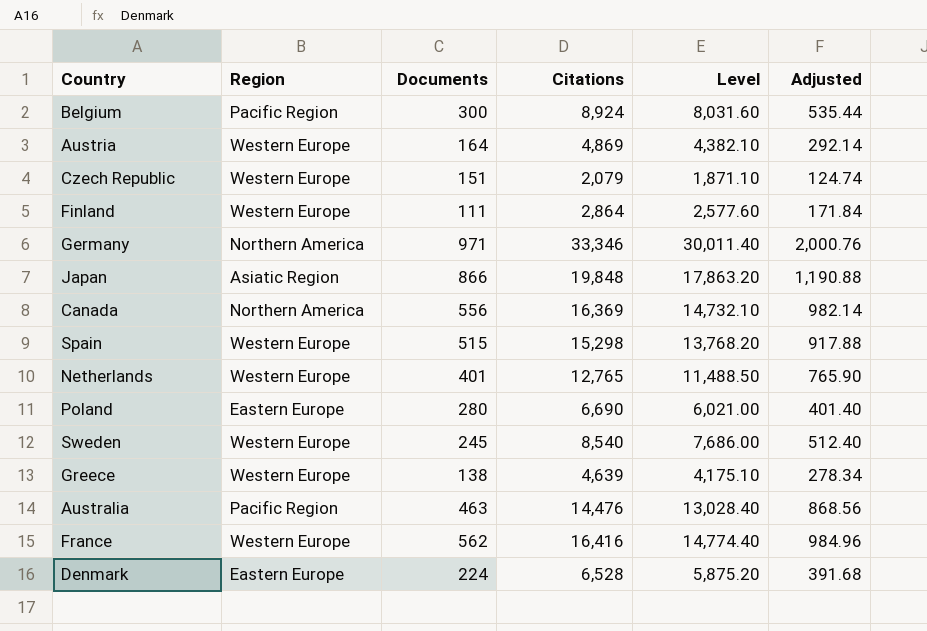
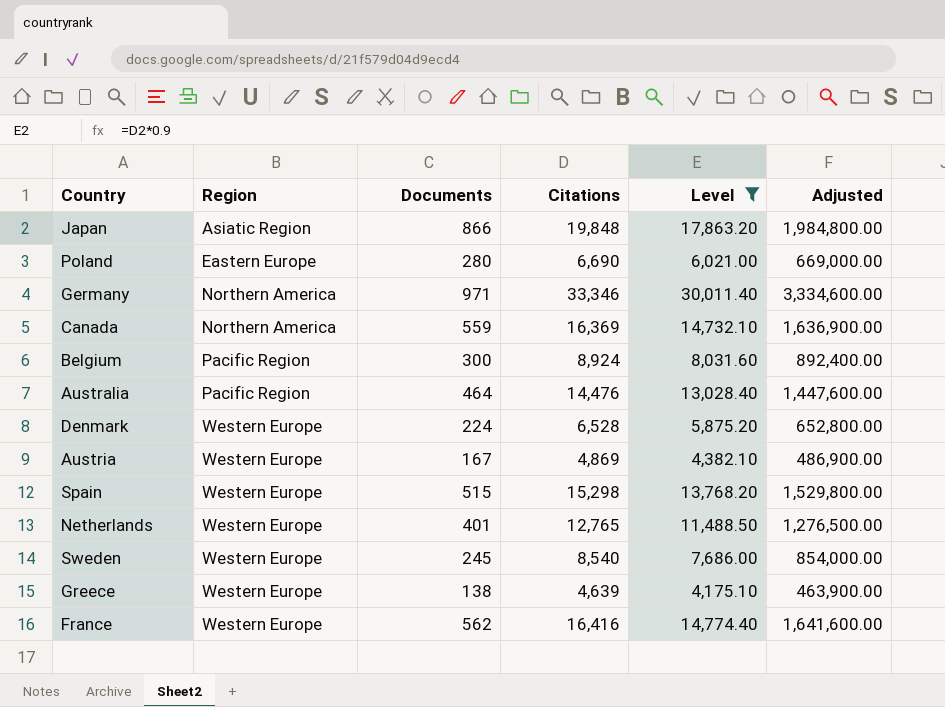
filter: none -> Level >= 4,175.10
row order: none -> Region ascending
column Adjusted | formula: [Citations] * 0.06 -> [Citations] * 100
Canada | Documents: 556 -> 559
Australia | Documents: 463 -> 464
Denmark | Region: Eastern Europe -> Western Europe
Austria | Documents: 164 -> 167

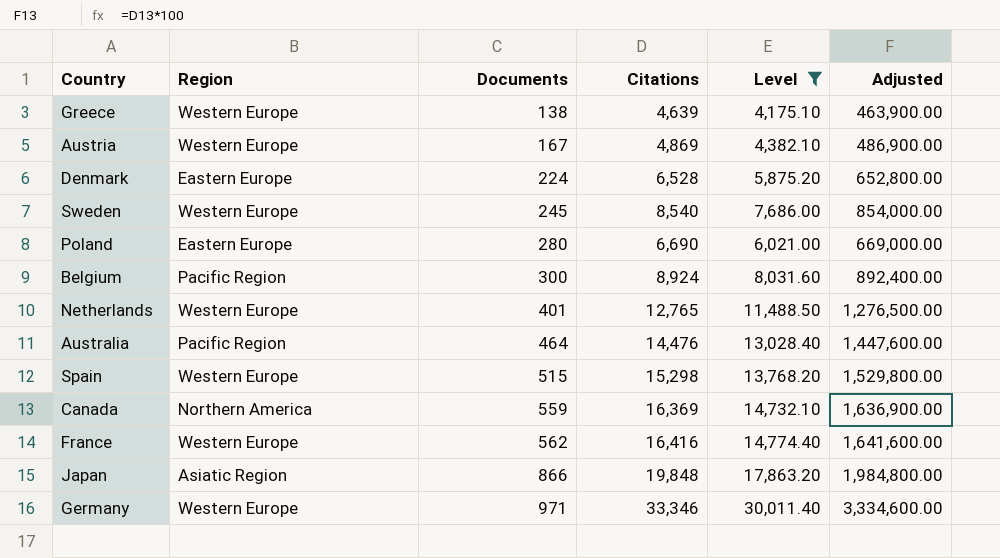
row order: Region ascending -> Documents ascending
Denmark | Region: Western Europe -> Eastern Europe
Germany | Region: Northern America -> Western Europe

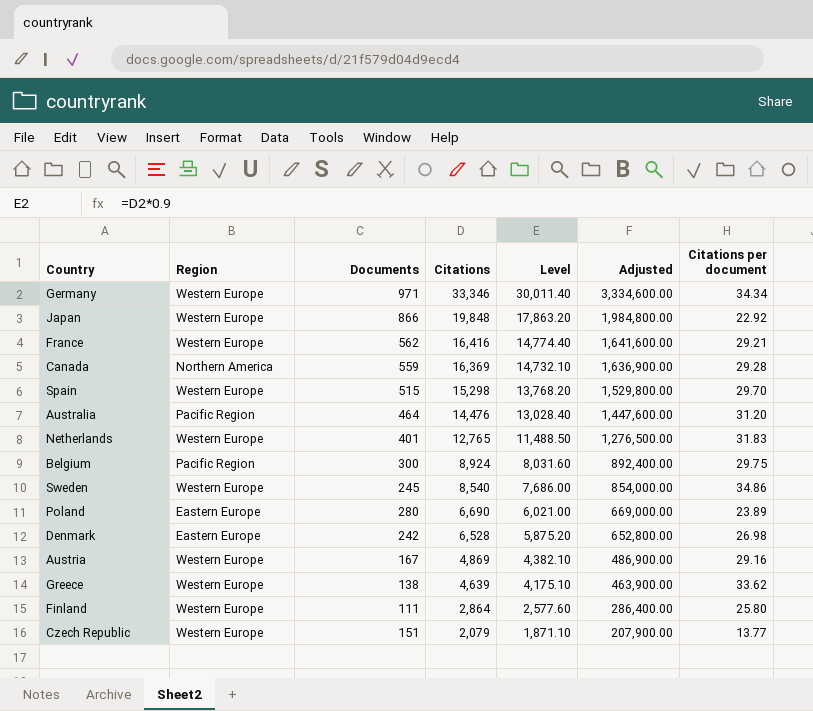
filter: Level >= 4,175.10 -> none
row order: Documents ascending -> Citations descending
column Citations per document | formula: none -> [Citations] / [Documents]
Japan | Region: Asiatic Region -> Western Europe
Denmark | Documents: 224 -> 242

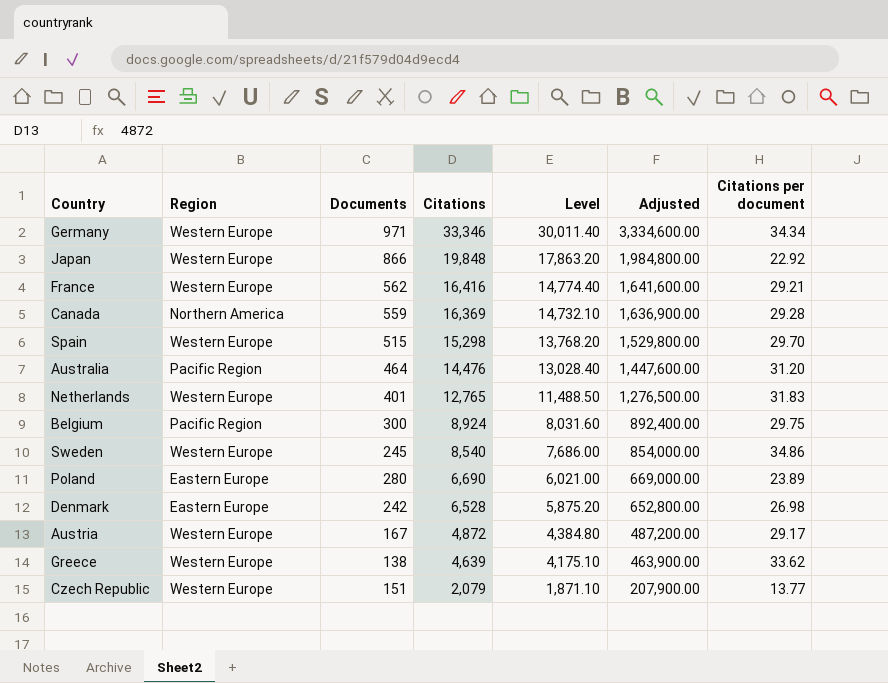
row Finland: Western Europe | 111 | 2,864 | 2,577.60 | 286,400.00 | 25.80 -> none
Austria | Citations: 4,869 -> 4,872
Austria | Level: 4,382.10 -> 4,384.80
Austria | Adjusted: 486,900.00 -> 487,200.00
Austria | Citations per document: 29.16 -> 29.17

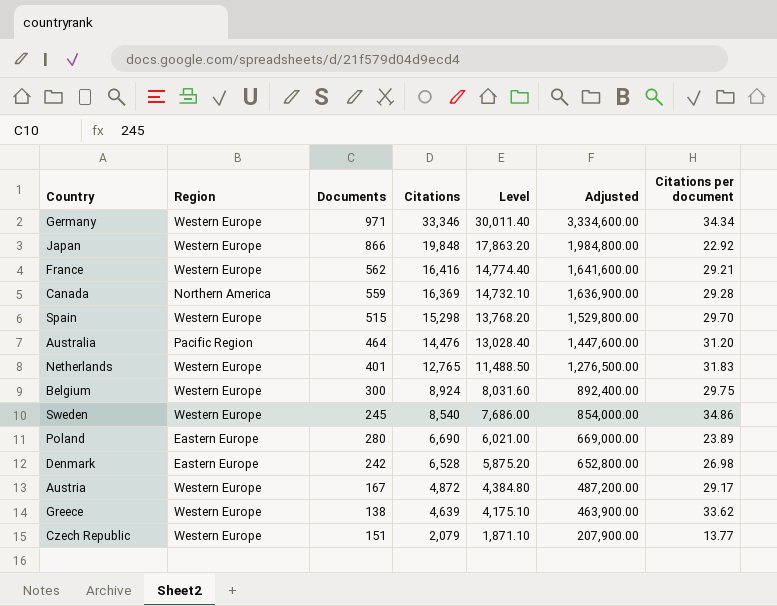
Belgium | Region: Pacific Region -> Western Europe

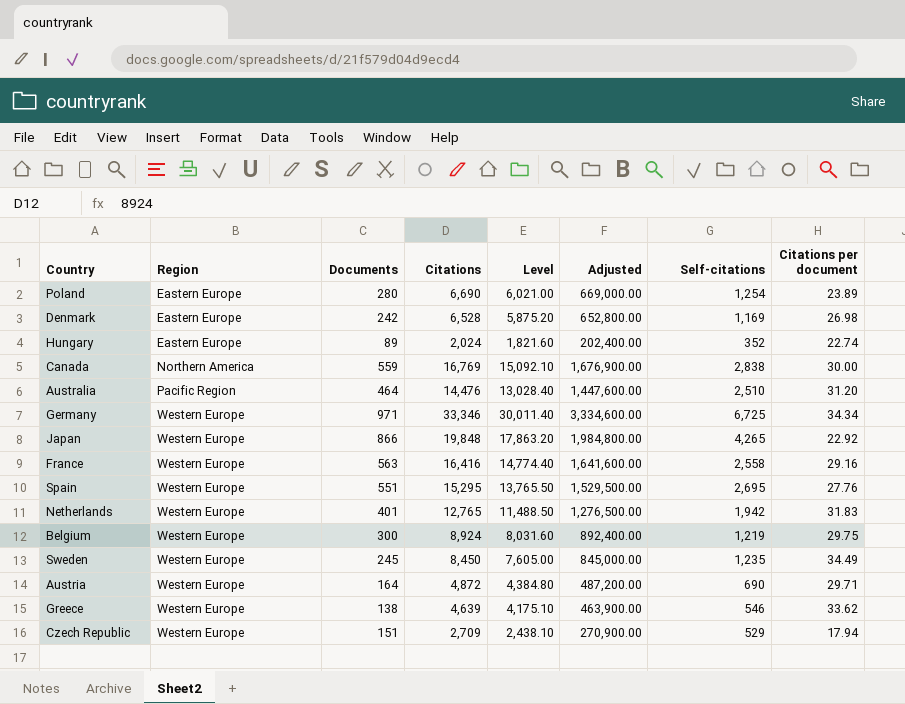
row order: Citations descending -> Region ascending
column Self-citations | position: none -> 7
row Hungary: none -> Eastern Europe | 89 | 2,024 | 1,821.60 | 202,400.00 | 352 | 22.74
Canada | Citations: 16,369 -> 16,769
Canada | Level: 14,732.10 -> 15,092.10
Canada | Adjusted: 1,636,900.00 -> 1,676,900.00
Canada | Citations per document: 29.28 -> 30.00
France | Documents: 562 -> 563
France | Citations per document: 29.21 -> 29.16
Spain | Documents: 515 -> 551
Spain | Citations: 15,298 -> 15,295
Spain | Level: 13,768.20 -> 13,765.50
Spain | Adjusted: 1,529,800.00 -> 1,529,500.00
Spain | Citations per document: 29.70 -> 27.76
Sweden | Citations: 8,540 -> 8,450
Sweden | Level: 7,686.00 -> 7,605.00
Sweden | Adjusted: 854,000.00 -> 845,000.00
Sweden | Citations per document: 34.86 -> 34.49
Austria | Documents: 167 -> 164
Austria | Citations per document: 29.17 -> 29.71
Czech Republic | Citations: 2,079 -> 2,709
Czech Republic | Level: 1,871.10 -> 2,438.10
Czech Republic | Adjusted: 207,900.00 -> 270,900.00
Czech Republic | Citations per document: 13.77 -> 17.94

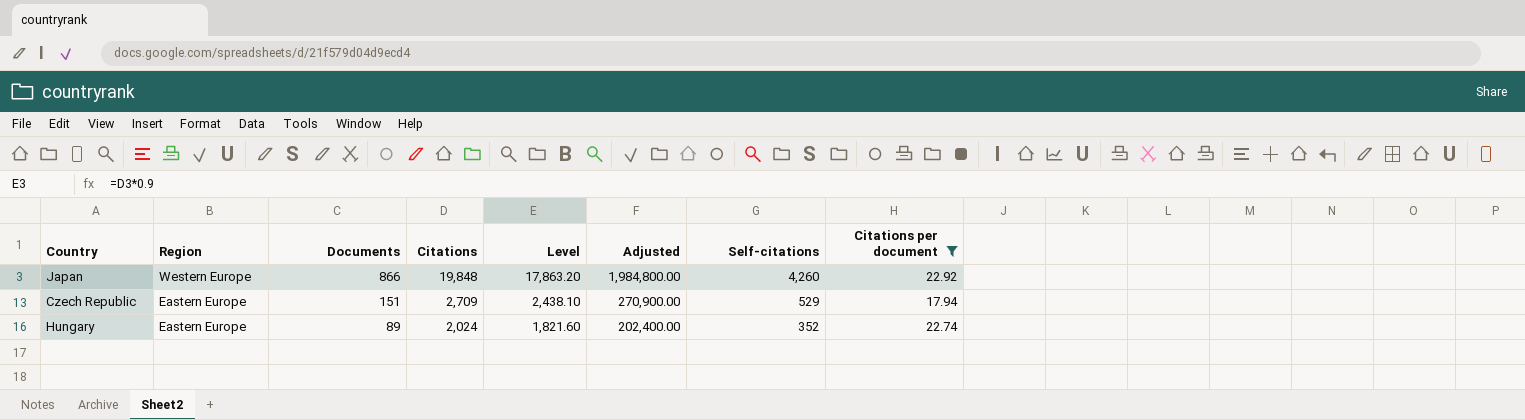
filter: none -> Citations per document <= 22.92
row order: Region ascending -> Region descending
Japan | Self-citations: 4,265 -> 4,260
Czech Republic | Region: Western Europe -> Eastern Europe

